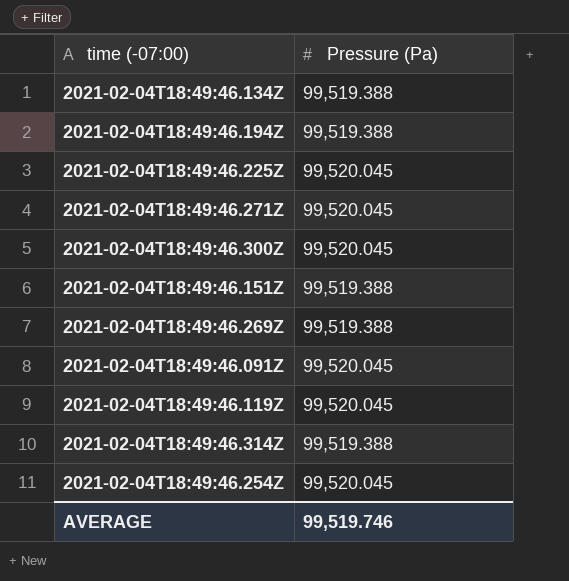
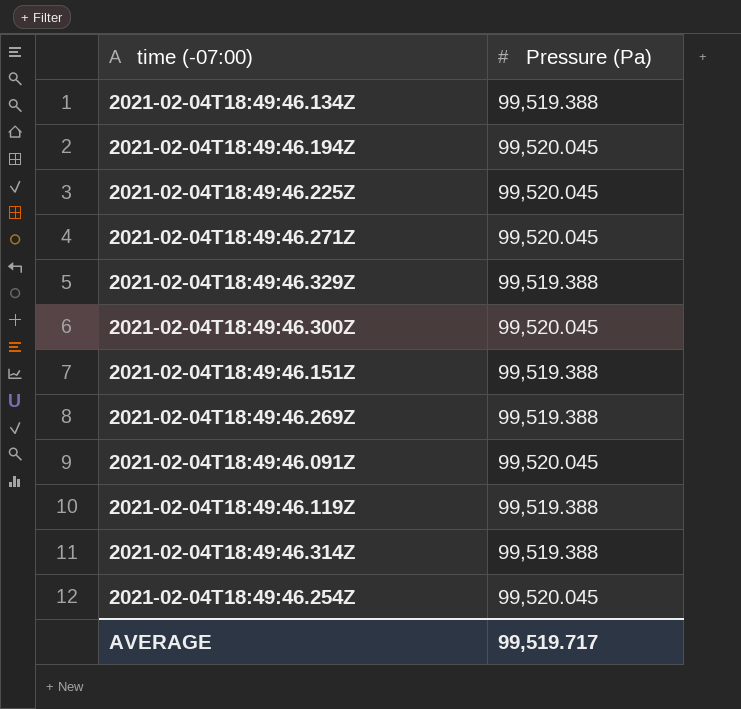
2021-02-04T18:49:46.194Z | Pressure (Pa): 99,519.388 -> 99,520.045
row 2021-02-04T18:49:46.329Z: none -> 99,519.388
2021-02-04T18:49:46.119Z | Pressure (Pa): 99,520.045 -> 99,519.388
AVERAGE | Pressure (Pa): 99,519.746 -> 99,519.717

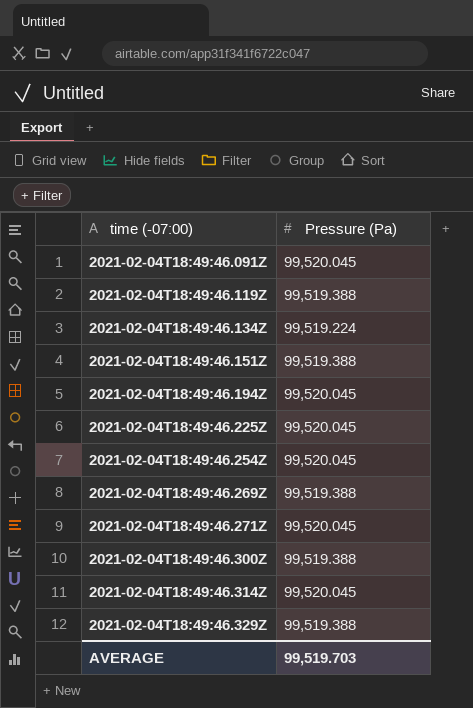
row order: none -> time (-07:00) ascending
2021-02-04T18:49:46.134Z | Pressure (Pa): 99,519.388 -> 99,519.224
2021-02-04T18:49:46.300Z | Pressure (Pa): 99,520.045 -> 99,519.388
2021-02-04T18:49:46.314Z | Pressure (Pa): 99,519.388 -> 99,520.045
AVERAGE | Pressure (Pa): 99,519.717 -> 99,519.703

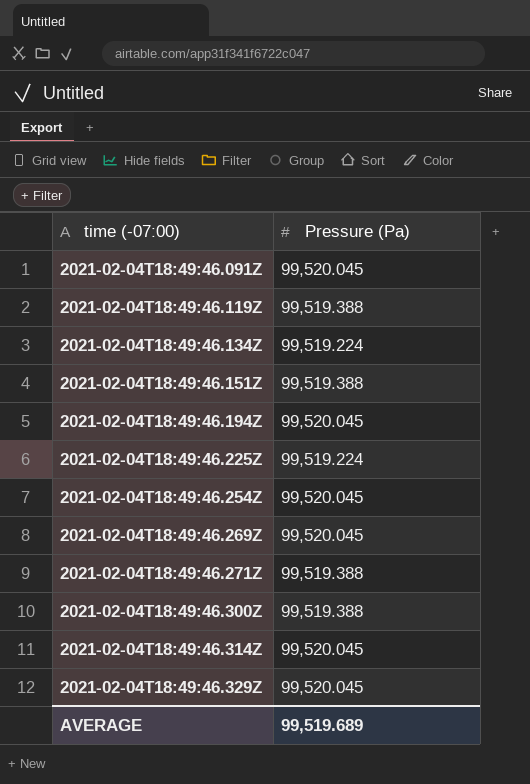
2021-02-04T18:49:46.225Z | Pressure (Pa): 99,520.045 -> 99,519.224
2021-02-04T18:49:46.269Z | Pressure (Pa): 99,519.388 -> 99,520.045
2021-02-04T18:49:46.271Z | Pressure (Pa): 99,520.045 -> 99,519.388
2021-02-04T18:49:46.329Z | Pressure (Pa): 99,519.388 -> 99,520.045
AVERAGE | Pressure (Pa): 99,519.703 -> 99,519.689

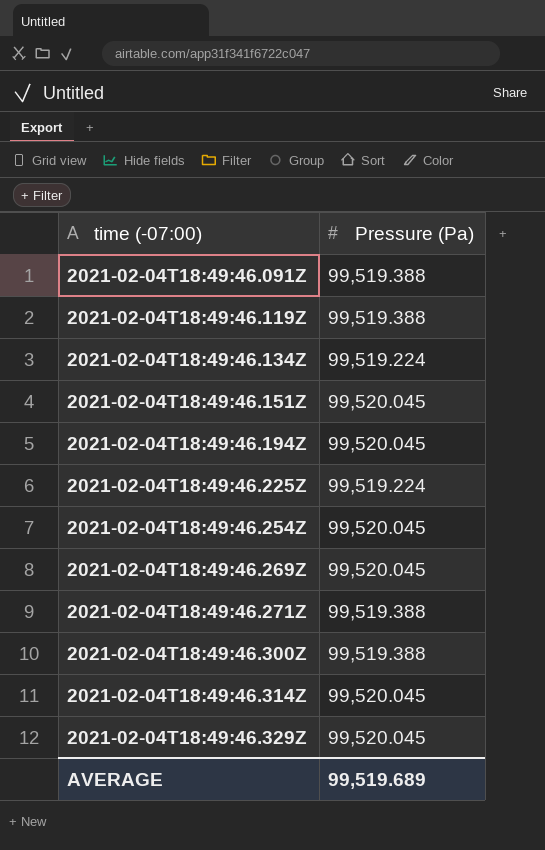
2021-02-04T18:49:46.091Z | Pressure (Pa): 99,520.045 -> 99,519.388
2021-02-04T18:49:46.151Z | Pressure (Pa): 99,519.388 -> 99,520.045

